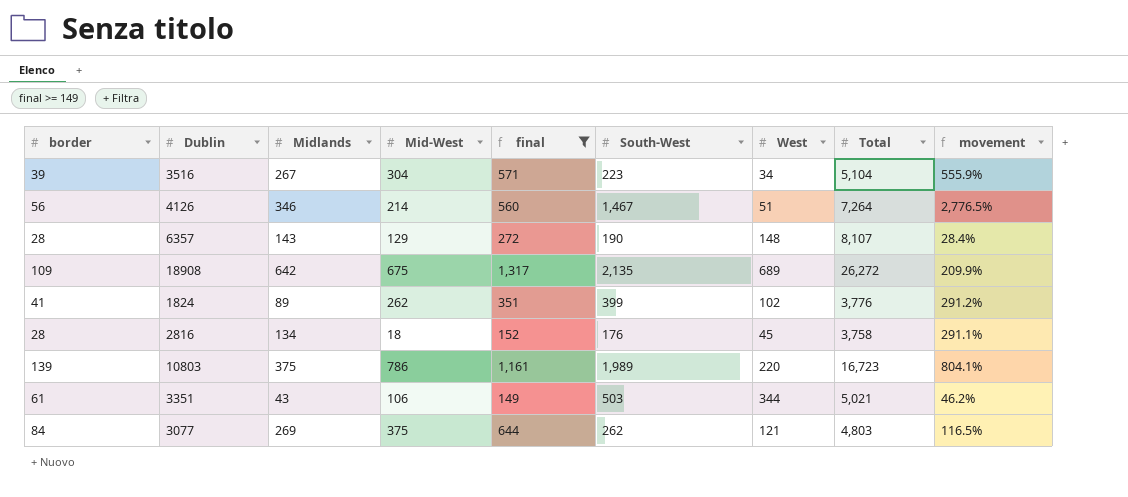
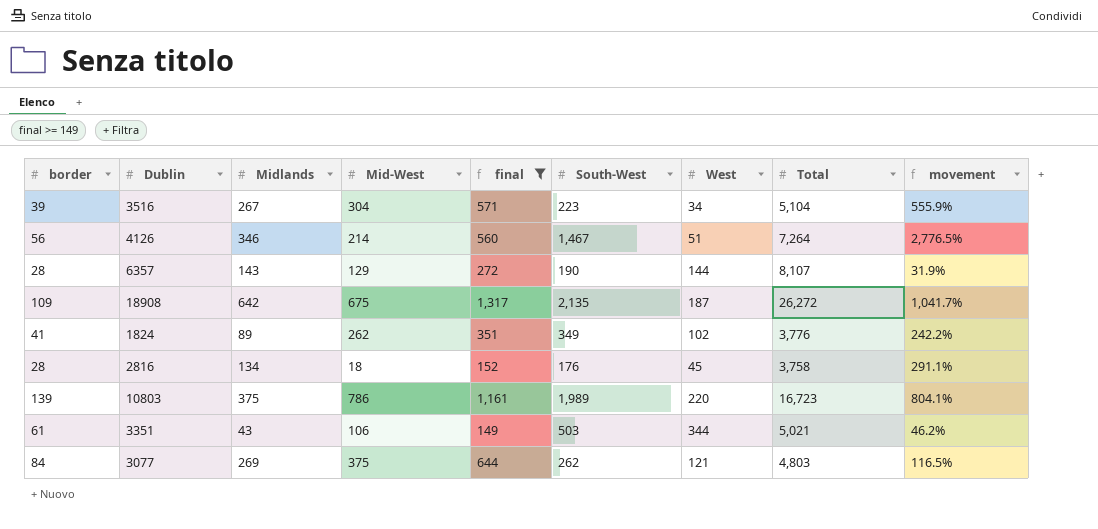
6357 | West: 148 -> 144
6357 | movement: 28.4% -> 31.9%
18908 | West: 689 -> 187
18908 | movement: 209.9% -> 1,041.7%
1824 | South-West: 399 -> 349
1824 | movement: 291.2% -> 242.2%

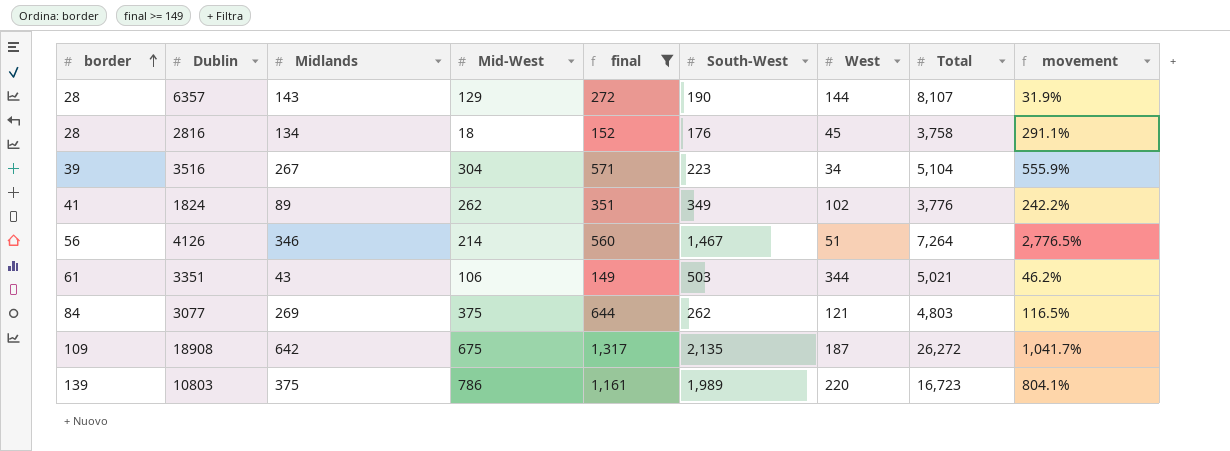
row order: none -> border ascending

